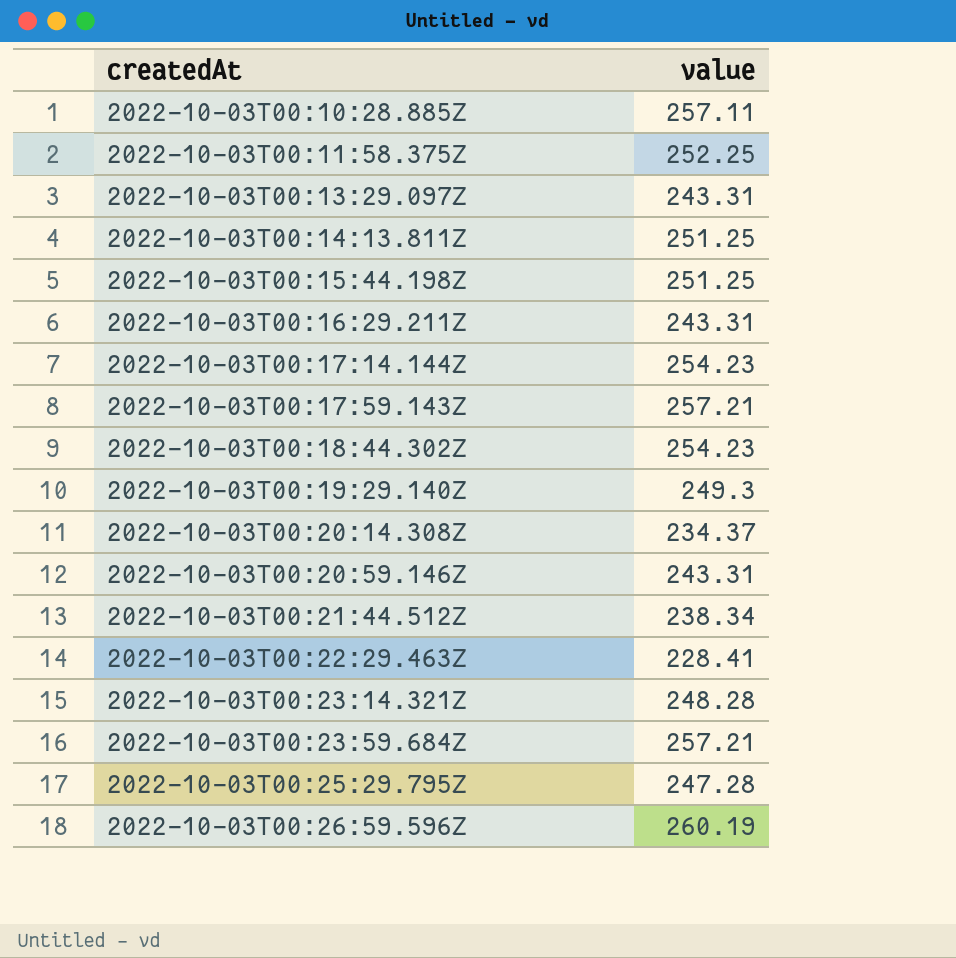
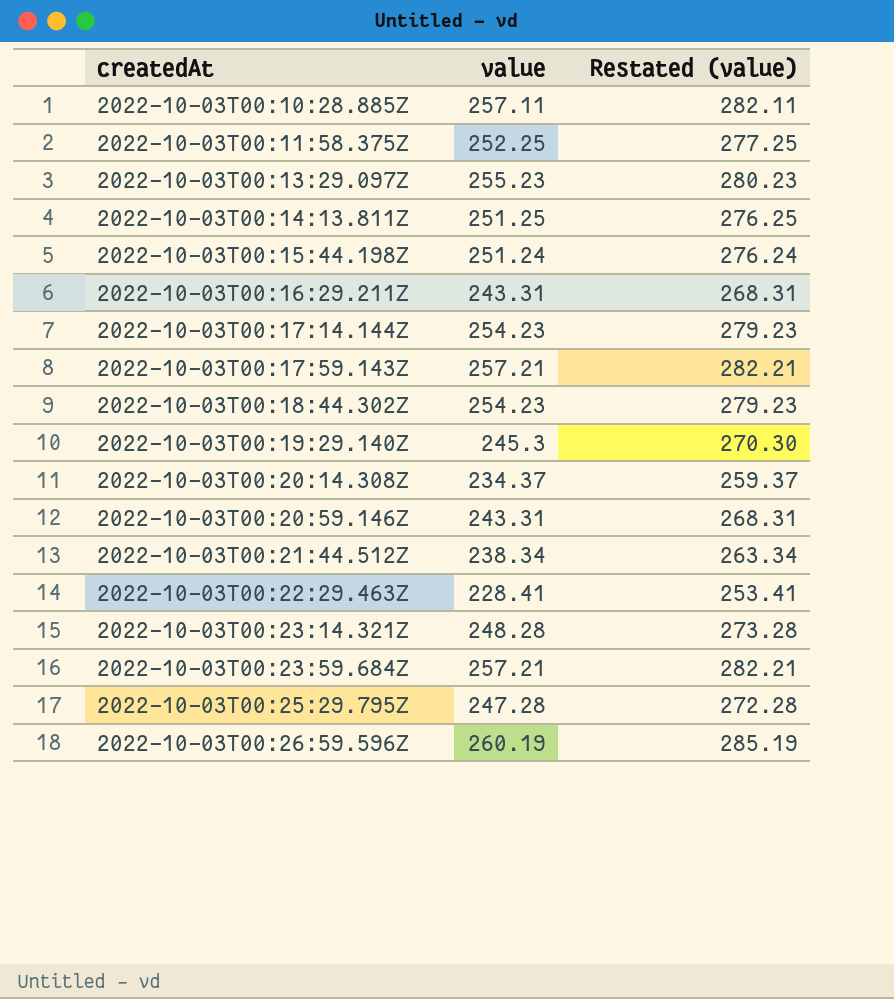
column Restated (value) | formula: none -> [value] + 25
2022-10-03T00:13:29.097Z | value: 243.31 -> 255.23
2022-10-03T00:15:44.198Z | value: 251.25 -> 251.24
2022-10-03T00:19:29.140Z | value: 249.3 -> 245.3

